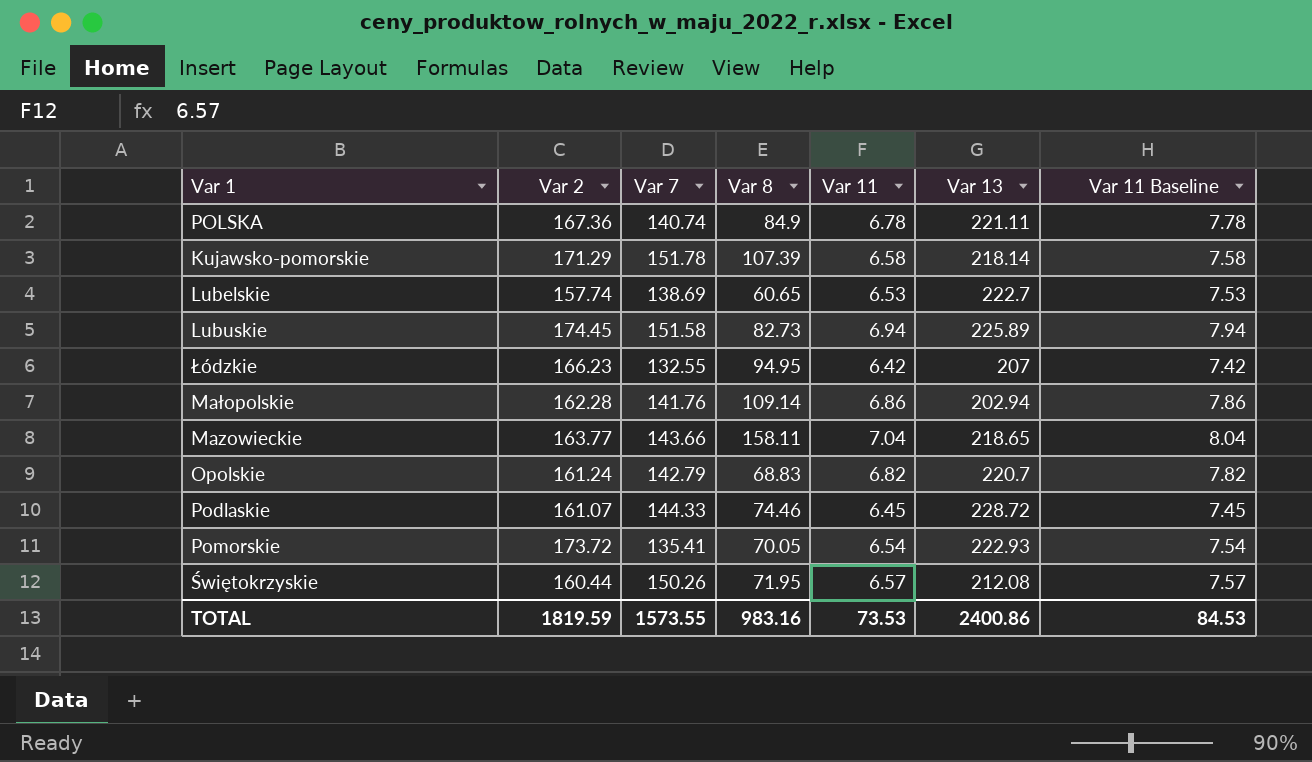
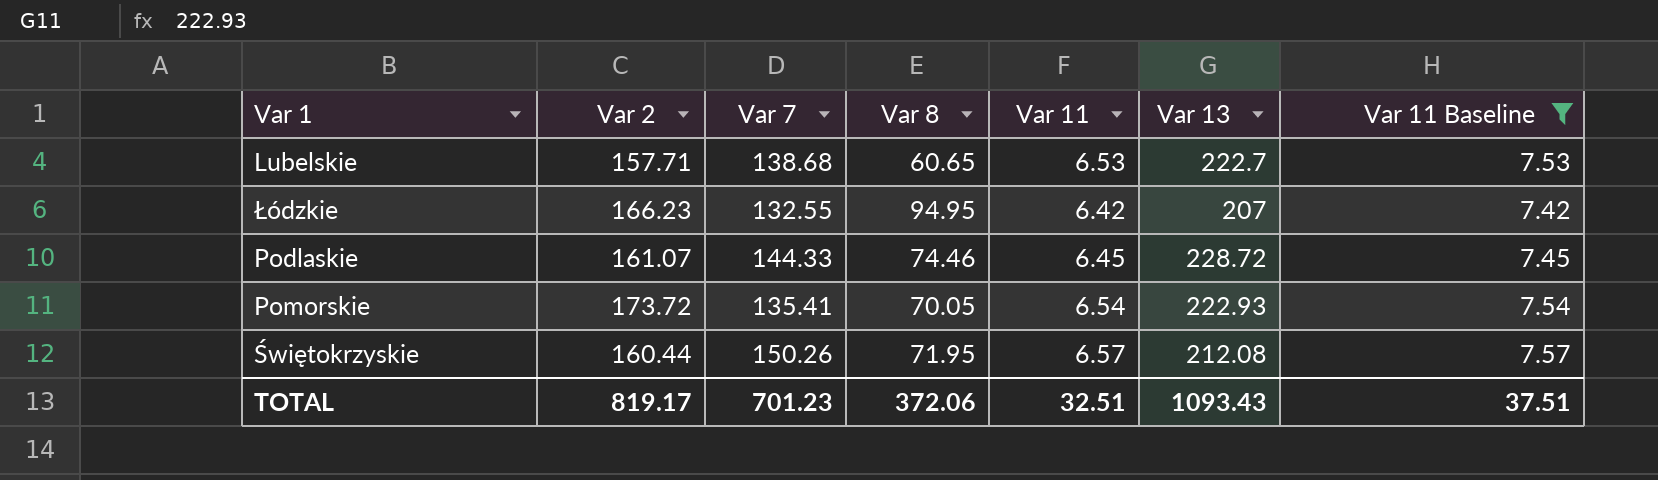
filter: none -> Var 11 Baseline <= 7.57
Lubelskie | Var 2: 157.74 -> 157.71
Lubelskie | Var 7: 138.69 -> 138.68
TOTAL | Var 2: 1819.59 -> 819.17
TOTAL | Var 7: 1573.55 -> 701.23
TOTAL | Var 8: 983.16 -> 372.06
TOTAL | Var 11: 73.53 -> 32.51
TOTAL | Var 13: 2400.86 -> 1093.43
TOTAL | Var 11 Baseline: 84.53 -> 37.51

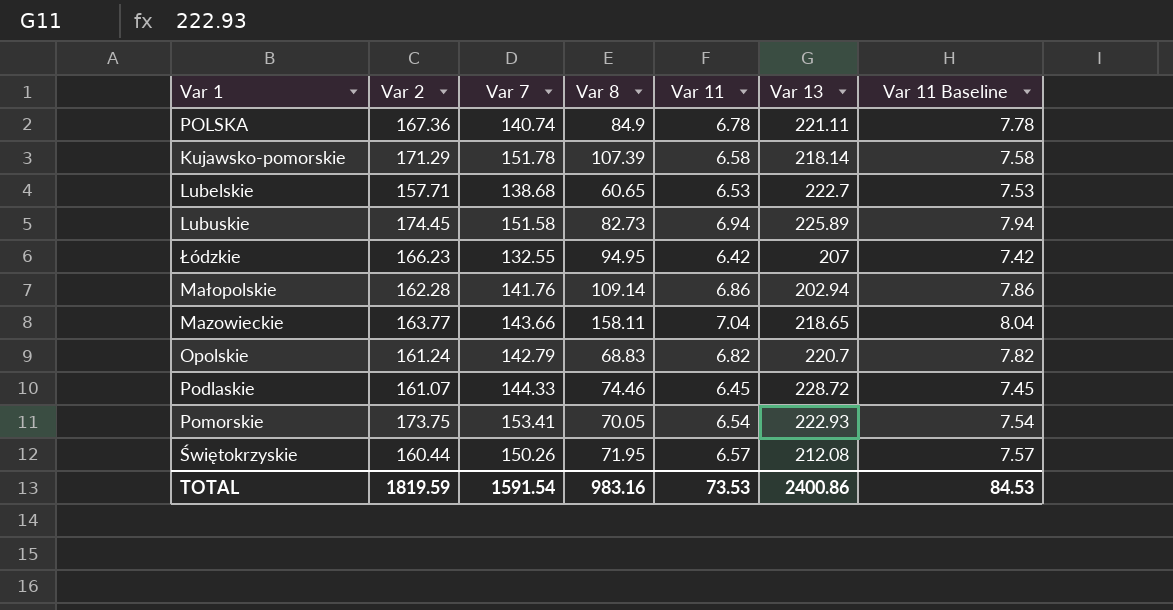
filter: Var 11 Baseline <= 7.57 -> none
Pomorskie | Var 2: 173.72 -> 173.75
Pomorskie | Var 7: 135.41 -> 153.41
TOTAL | Var 2: 819.17 -> 1819.59
TOTAL | Var 7: 701.23 -> 1591.54
TOTAL | Var 8: 372.06 -> 983.16
TOTAL | Var 11: 32.51 -> 73.53
TOTAL | Var 13: 1093.43 -> 2400.86
TOTAL | Var 11 Baseline: 37.51 -> 84.53

